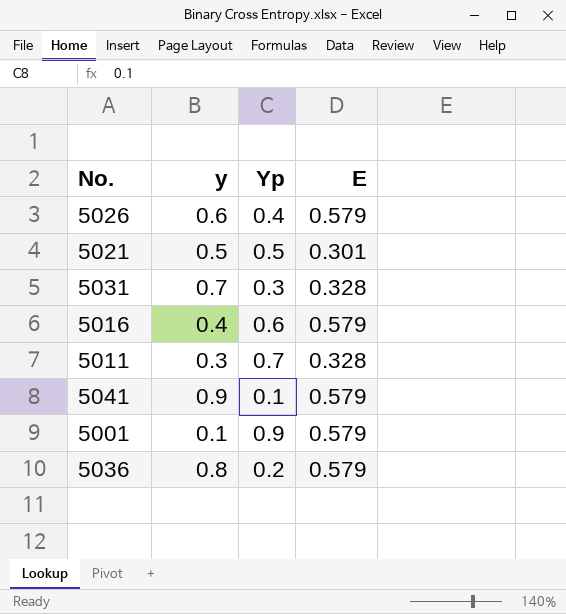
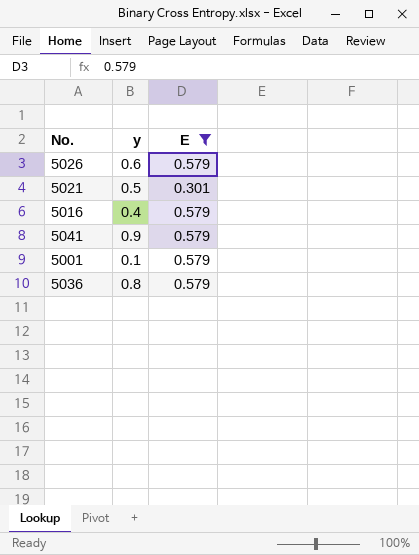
filter: none -> E != 0.328
column Yp | position: 3 -> none

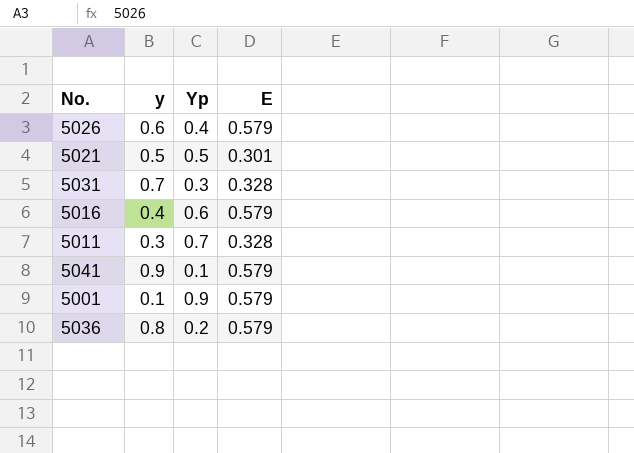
filter: E != 0.328 -> none
column Yp | position: none -> 3

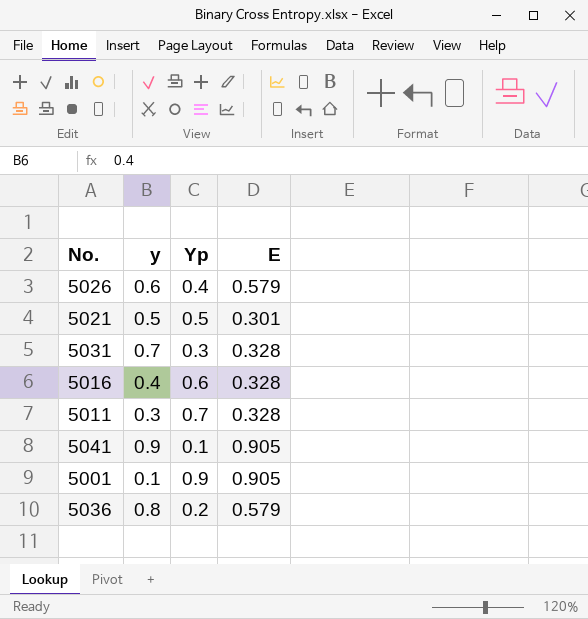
5016 | E: 0.579 -> 0.328
5041 | E: 0.579 -> 0.905
5001 | E: 0.579 -> 0.905

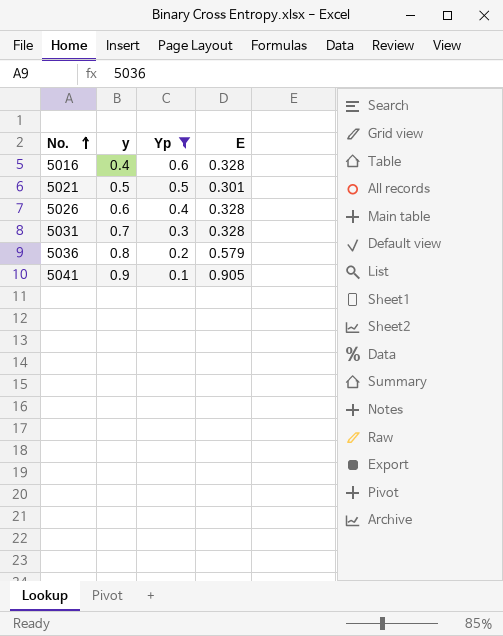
filter: none -> Yp <= 0.6
row order: none -> No. ascending
5026 | E: 0.579 -> 0.328

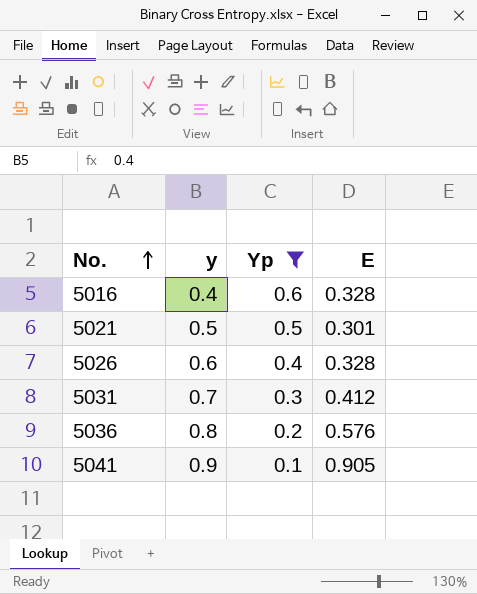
5031 | E: 0.328 -> 0.412
5036 | E: 0.579 -> 0.576

